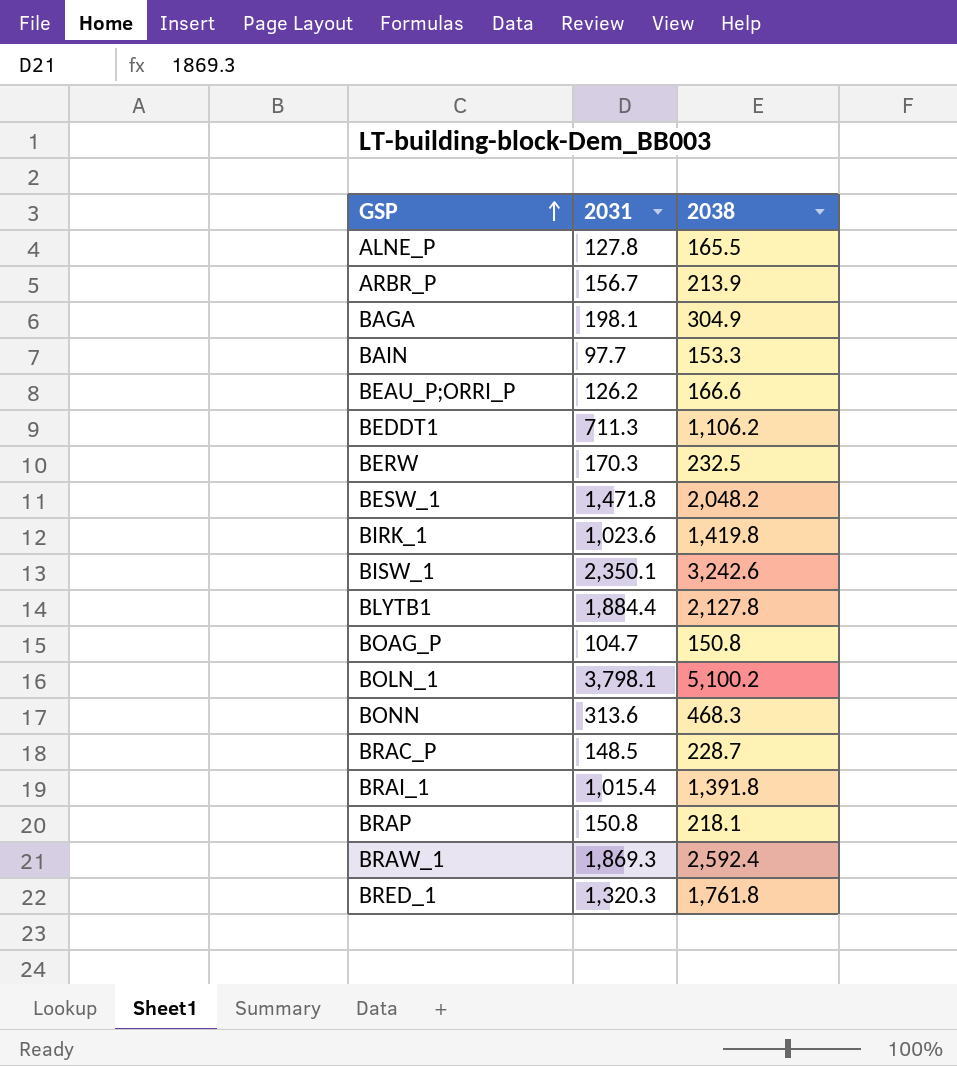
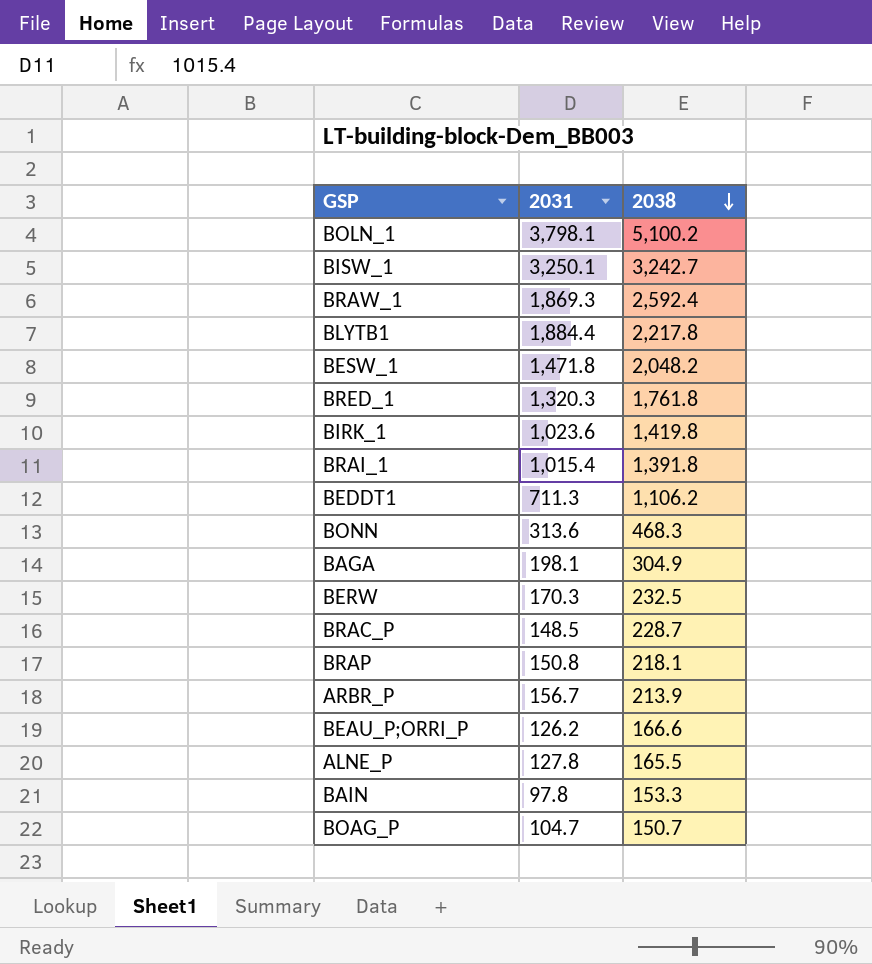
row order: GSP ascending -> 2038 descending
BISW_1 | 2031: 2,350.1 -> 3,250.1
BISW_1 | 2038: 3,242.6 -> 3,242.7
BLYTB1 | 2038: 2,127.8 -> 2,217.8
BAIN | 2031: 97.7 -> 97.8
BOAG_P | 2038: 150.8 -> 150.7

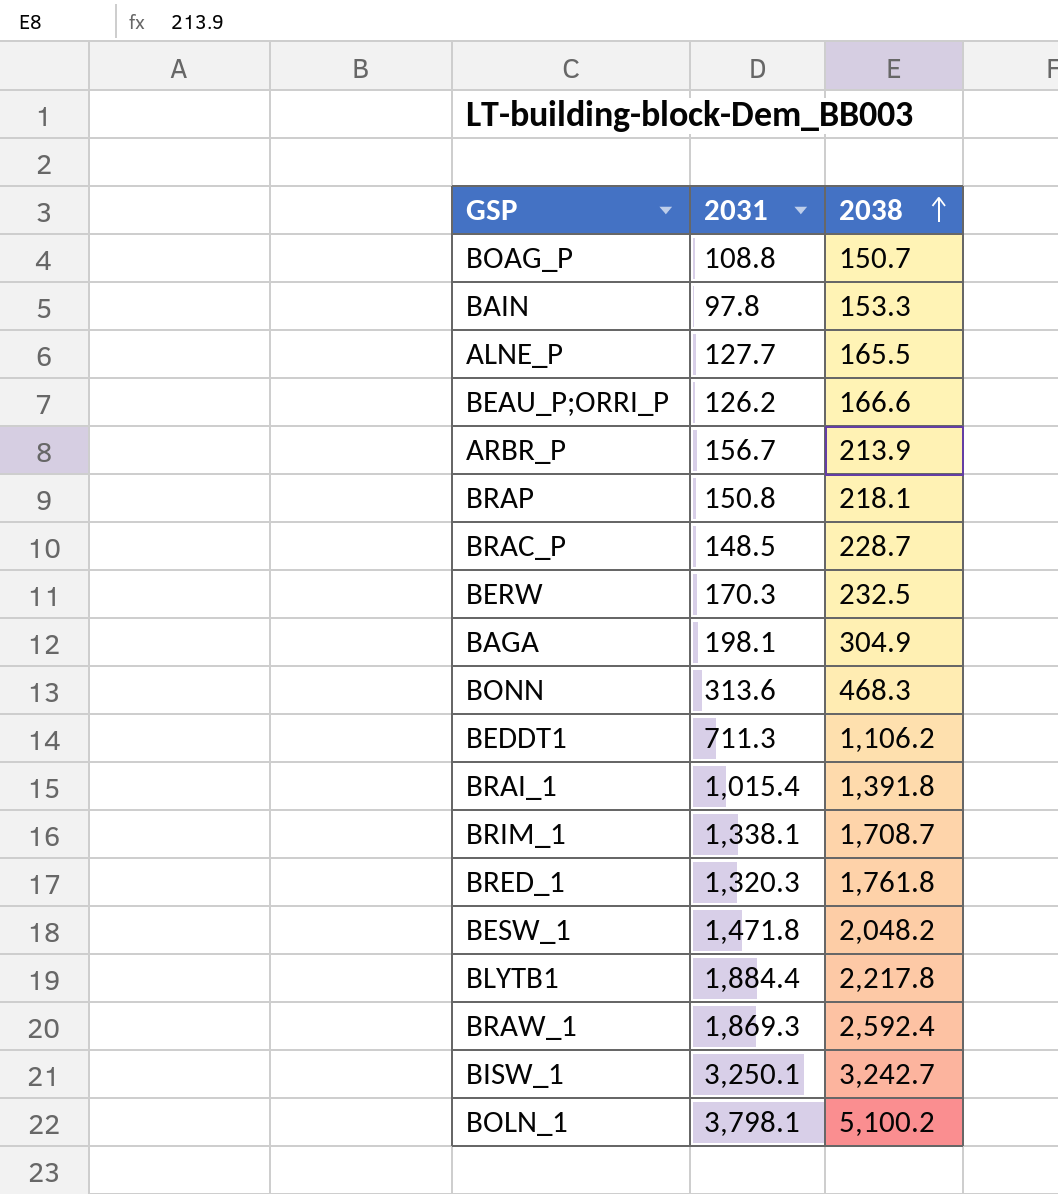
row order: 2038 descending -> 2038 ascending
row BIRK_1: 1,023.6 | 1,419.8 -> none
BOAG_P | 2031: 104.7 -> 108.8
ALNE_P | 2031: 127.8 -> 127.7
row BRIM_1: none -> 1,338.1 | 1,708.7

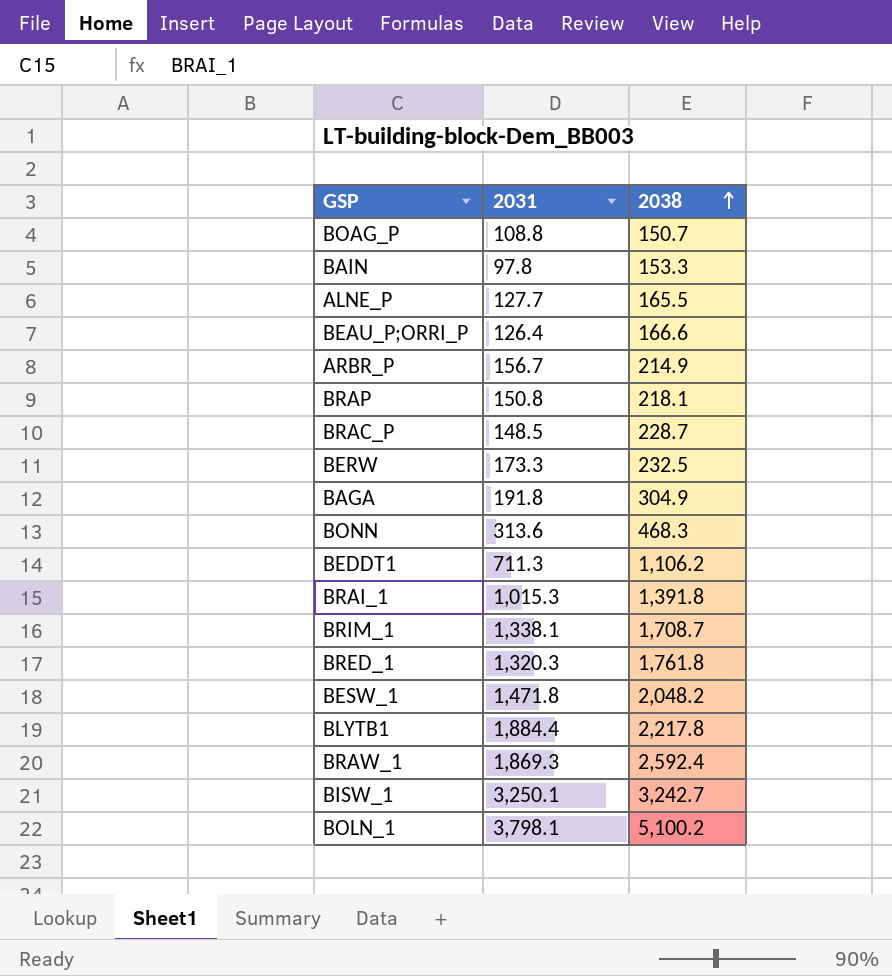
BEAU_P;ORRI_P | 2031: 126.2 -> 126.4
ARBR_P | 2038: 213.9 -> 214.9
BERW | 2031: 170.3 -> 173.3
BAGA | 2031: 198.1 -> 191.8
BRAI_1 | 2031: 1,015.4 -> 1,015.3

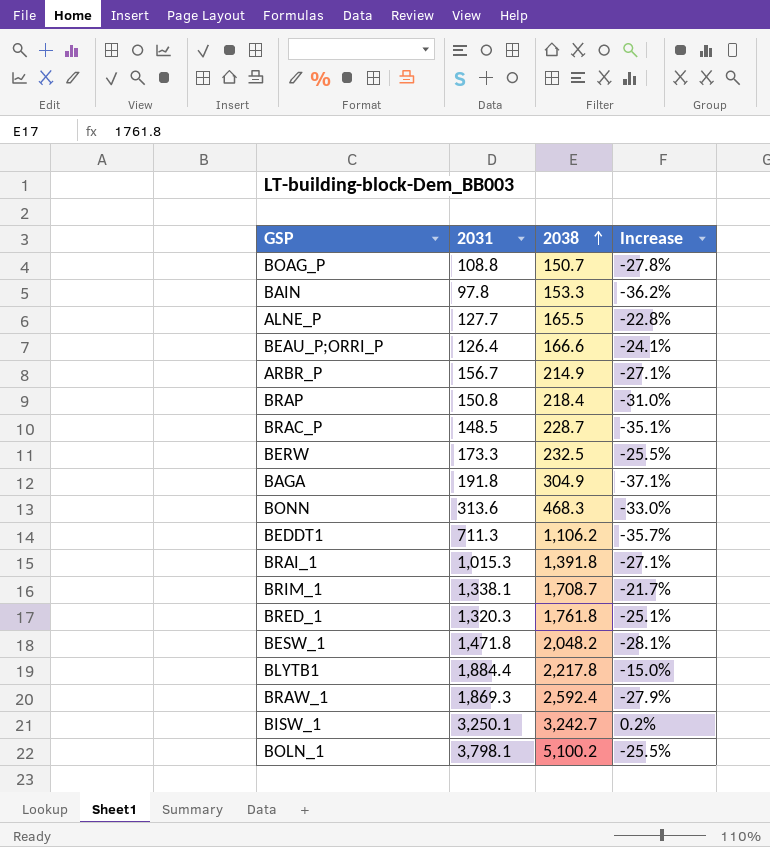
column Increase | formula: none -> ([2031] - [2038]) / [2038]
BRAP | 2038: 218.1 -> 218.4

